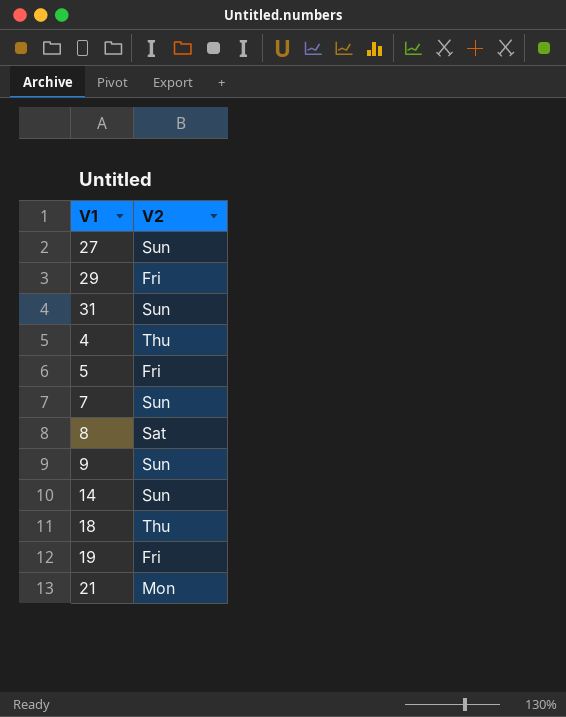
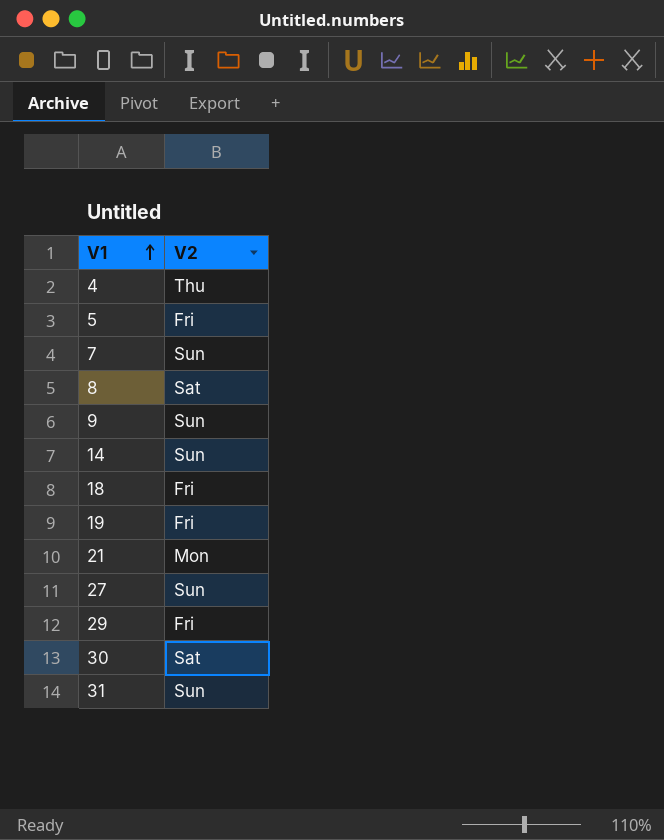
row order: none -> V1 ascending
18 | V2: Thu -> Fri
row 30: none -> Sat

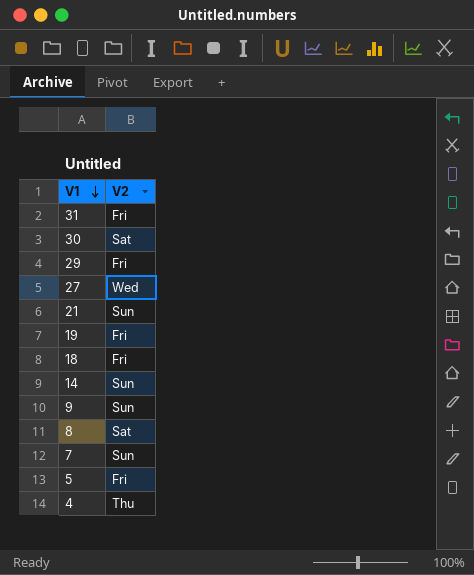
row order: V1 ascending -> V1 descending
31 | V2: Sun -> Fri
27 | V2: Sun -> Wed
21 | V2: Mon -> Sun

